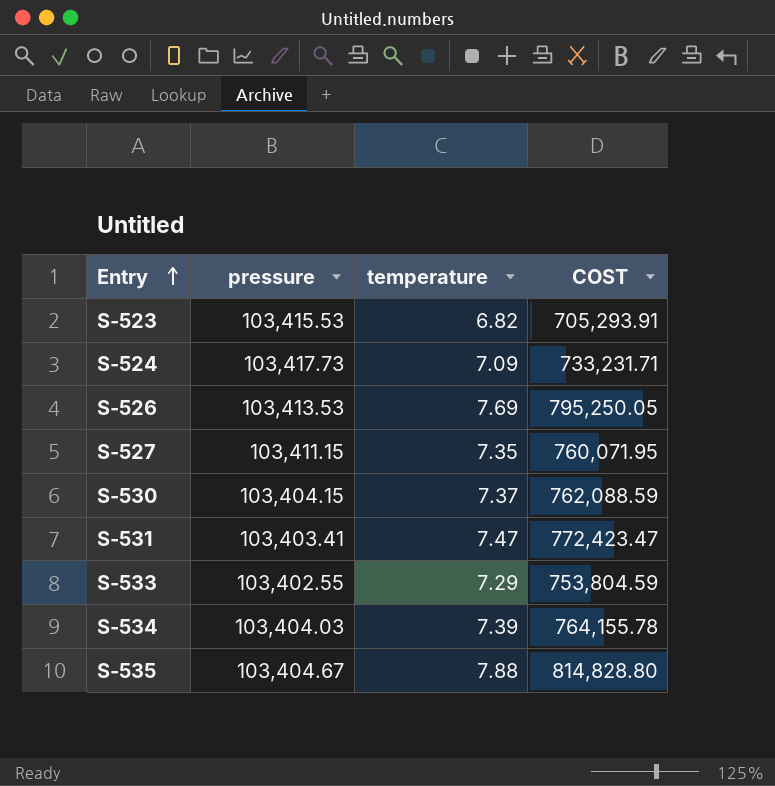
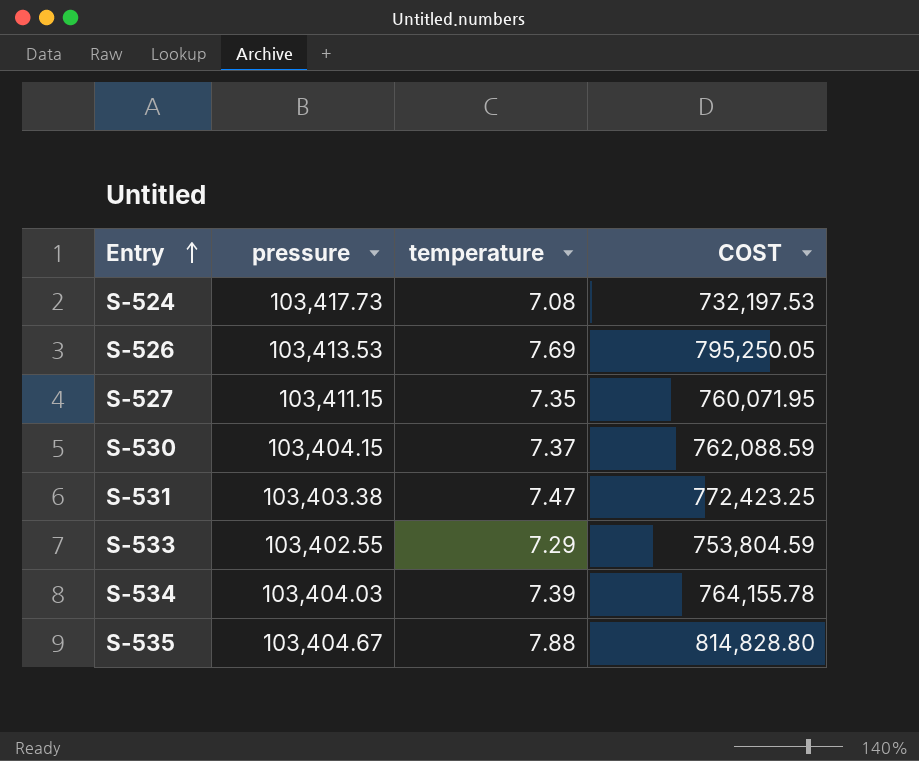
row S-523: 103,415.53 | 6.82 | 705,293.91 -> none
S-524 | temperature: 7.09 -> 7.08
S-524 | COST: 733,231.71 -> 732,197.53
S-531 | pressure: 103,403.41 -> 103,403.38
S-531 | COST: 772,423.47 -> 772,423.25

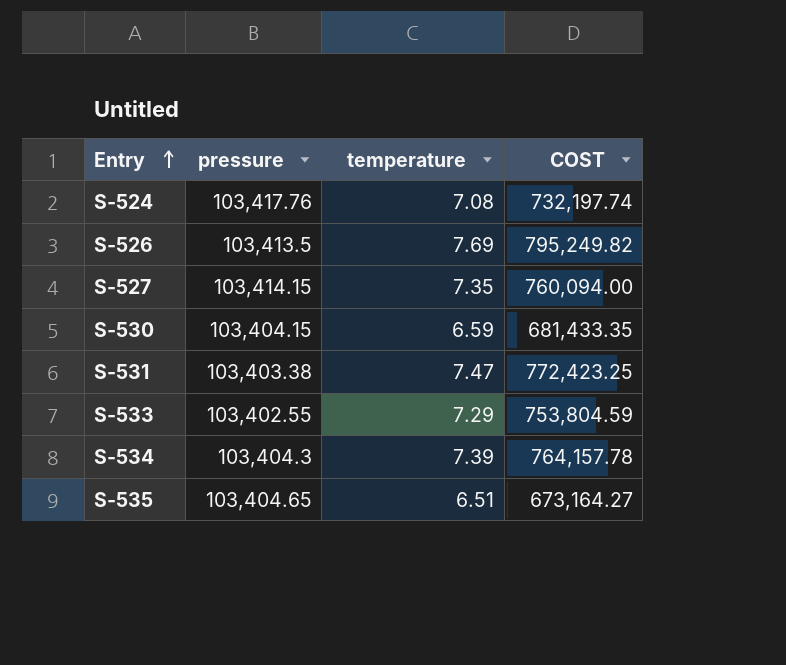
S-524 | pressure: 103,417.73 -> 103,417.76
S-524 | COST: 732,197.53 -> 732,197.74
S-526 | pressure: 103,413.53 -> 103,413.5
S-526 | COST: 795,250.05 -> 795,249.82
S-527 | pressure: 103,411.15 -> 103,414.15
S-527 | COST: 760,071.95 -> 760,094.00
S-530 | temperature: 7.37 -> 6.59
S-530 | COST: 762,088.59 -> 681,433.35
S-534 | pressure: 103,404.03 -> 103,404.3
S-534 | COST: 764,155.78 -> 764,157.78
S-535 | pressure: 103,404.67 -> 103,404.65
S-535 | temperature: 7.88 -> 6.51
S-535 | COST: 814,828.80 -> 673,164.27

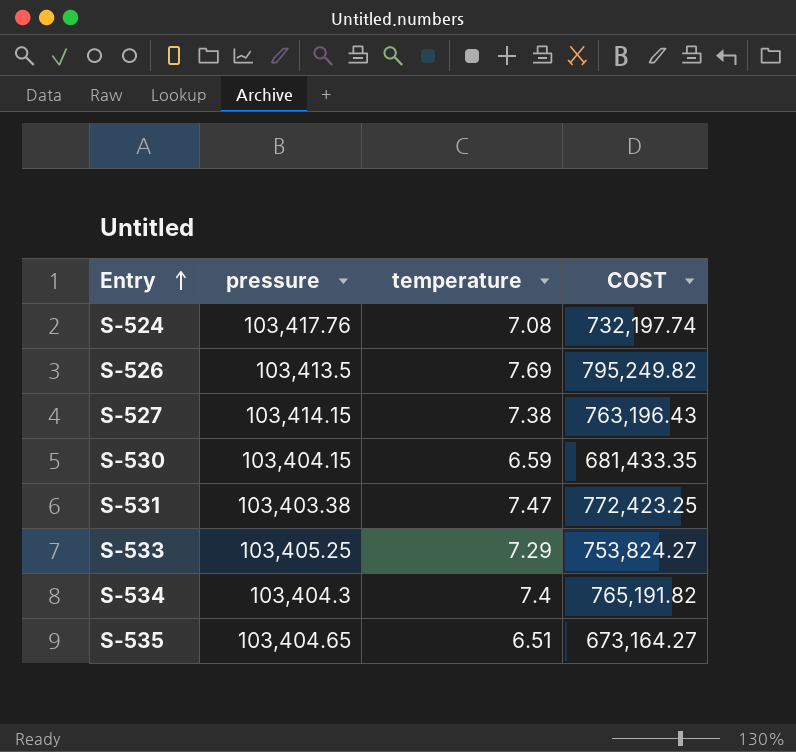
S-527 | temperature: 7.35 -> 7.38
S-527 | COST: 760,094.00 -> 763,196.43
S-533 | pressure: 103,402.55 -> 103,405.25
S-533 | COST: 753,804.59 -> 753,824.27
S-534 | temperature: 7.39 -> 7.4
S-534 | COST: 764,157.78 -> 765,191.82

